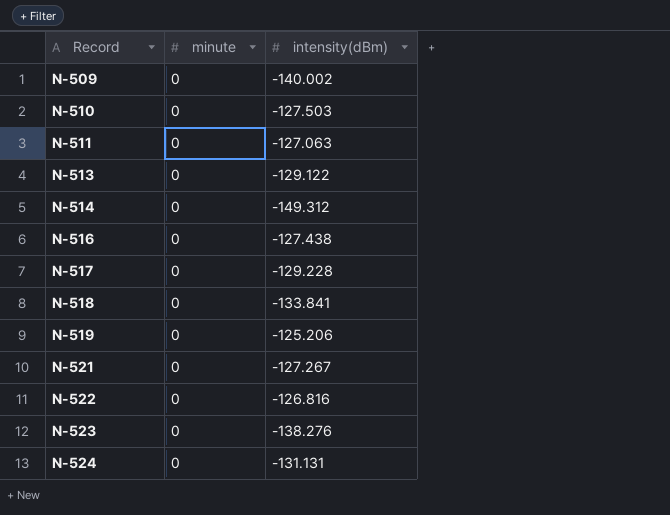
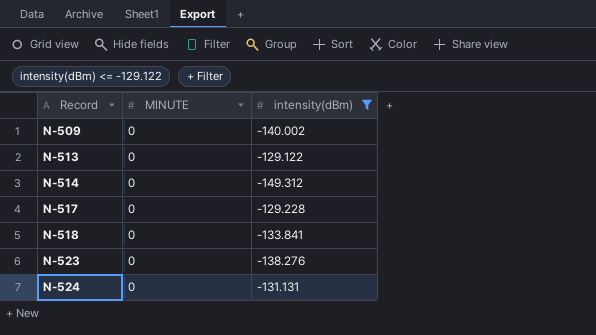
filter: none -> intensity(dBm) <= -129.122
column name: minute -> MINUTE

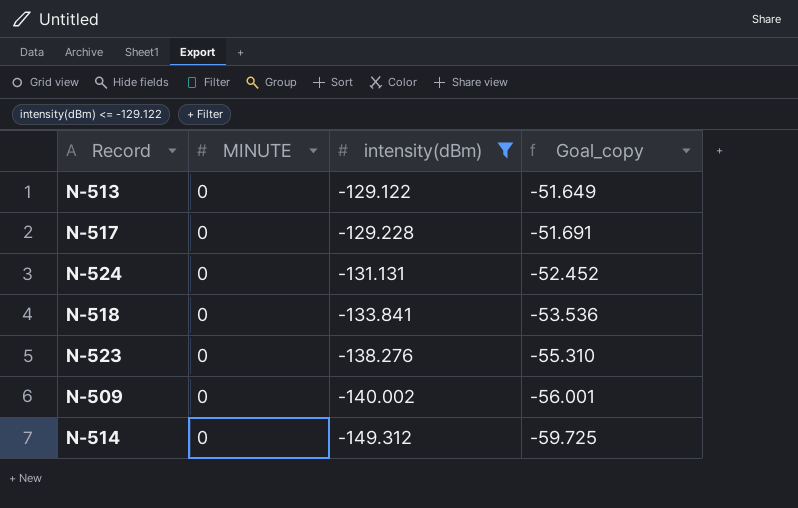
row order: Record ascending -> intensity(dBm) descending
column Goal_copy | formula: none -> [intensity(dBm)] * 0.4

